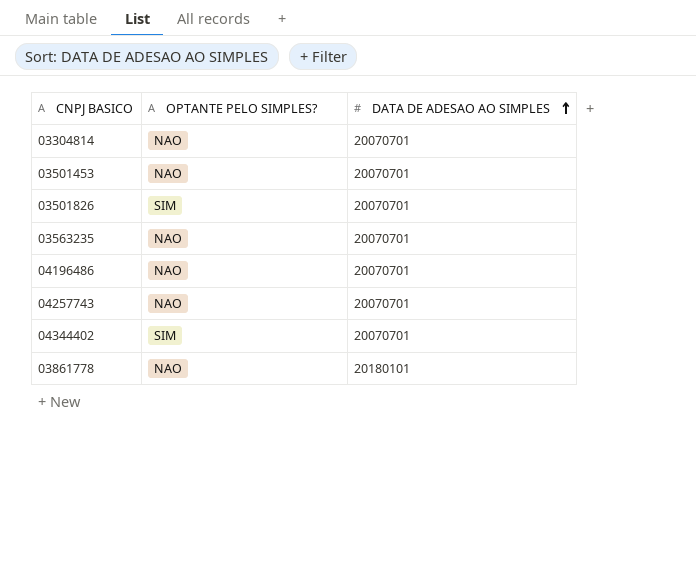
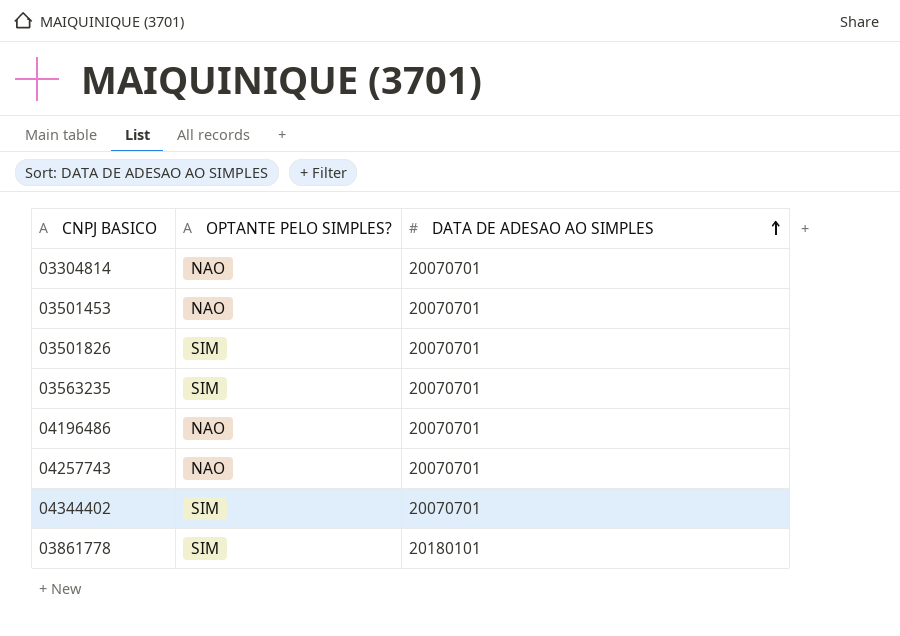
03563235 | OPTANTE PELO SIMPLES?: NAO -> SIM
03861778 | OPTANTE PELO SIMPLES?: NAO -> SIM

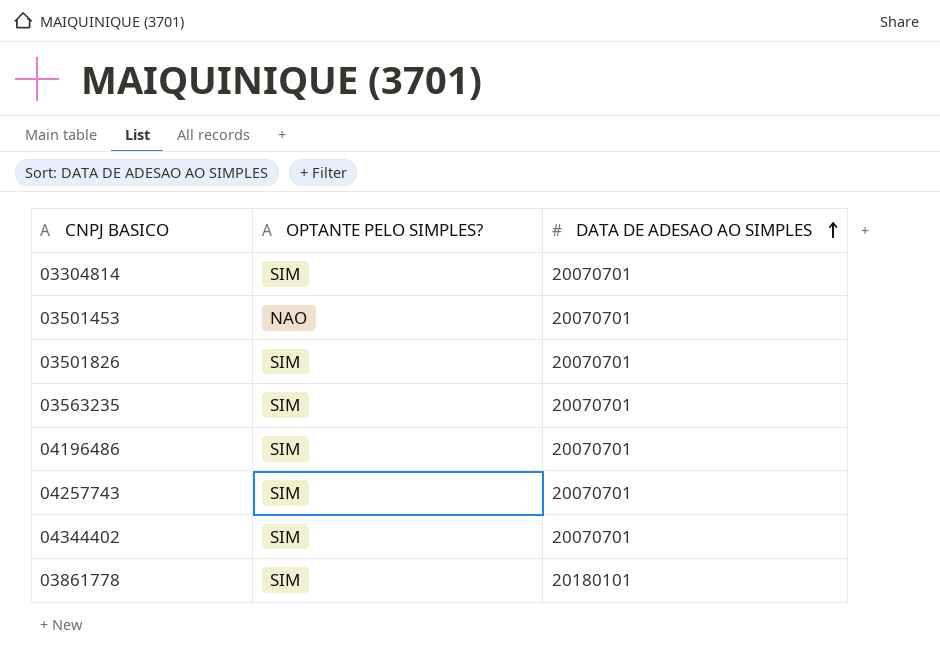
03304814 | OPTANTE PELO SIMPLES?: NAO -> SIM
04196486 | OPTANTE PELO SIMPLES?: NAO -> SIM
04257743 | OPTANTE PELO SIMPLES?: NAO -> SIM

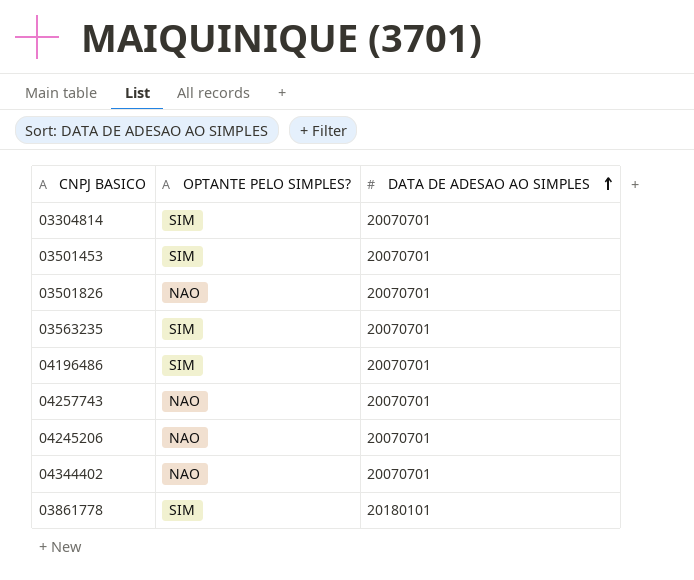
03501453 | OPTANTE PELO SIMPLES?: NAO -> SIM
03501826 | OPTANTE PELO SIMPLES?: SIM -> NAO
04257743 | OPTANTE PELO SIMPLES?: SIM -> NAO
row 04245206: none -> NAO | 20070701
04344402 | OPTANTE PELO SIMPLES?: SIM -> NAO

